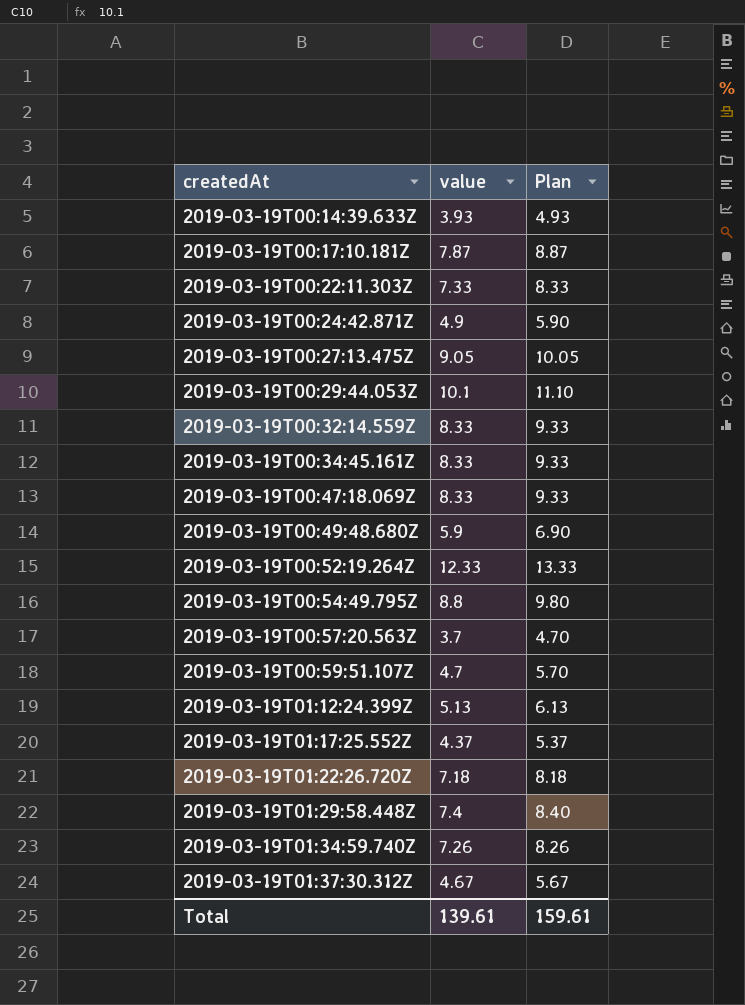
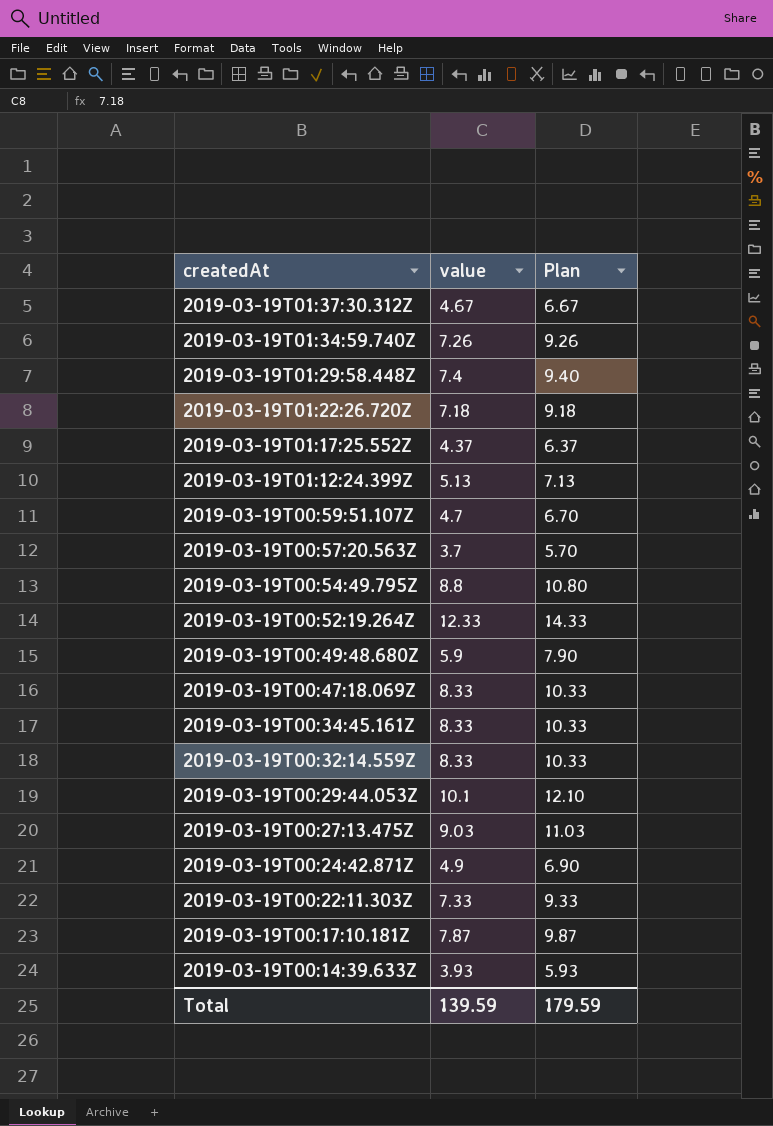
row order: createdAt ascending -> createdAt descending
column Plan | formula: [value] + 1 -> [value] + 2
2019-03-19T00:27:13.475Z | value: 9.05 -> 9.03
Total | value: 139.61 -> 139.59
Total | Plan: 159.61 -> 179.59

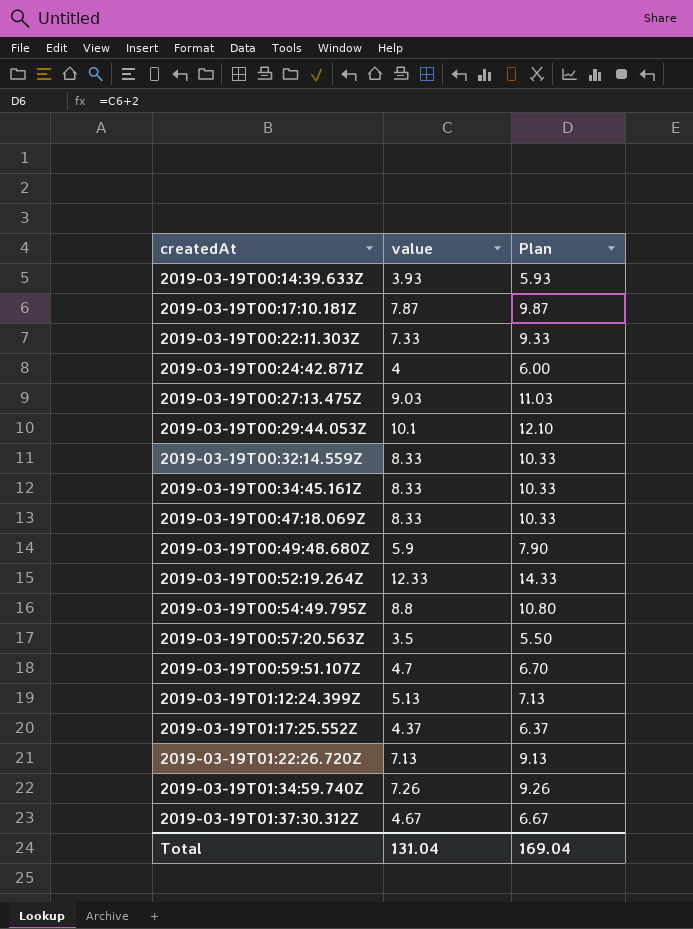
row order: createdAt descending -> createdAt ascending
row 2019-03-19T01:29:58.448Z: 7.4 | 9.40 -> none
2019-03-19T00:24:42.871Z | value: 4.9 -> 4
2019-03-19T00:24:42.871Z | Plan: 6.90 -> 6.00
2019-03-19T00:57:20.563Z | value: 3.7 -> 3.5
2019-03-19T00:57:20.563Z | Plan: 5.70 -> 5.50
2019-03-19T01:22:26.720Z | value: 7.18 -> 7.13
2019-03-19T01:22:26.720Z | Plan: 9.18 -> 9.13
Total | value: 139.59 -> 131.04
Total | Plan: 179.59 -> 169.04

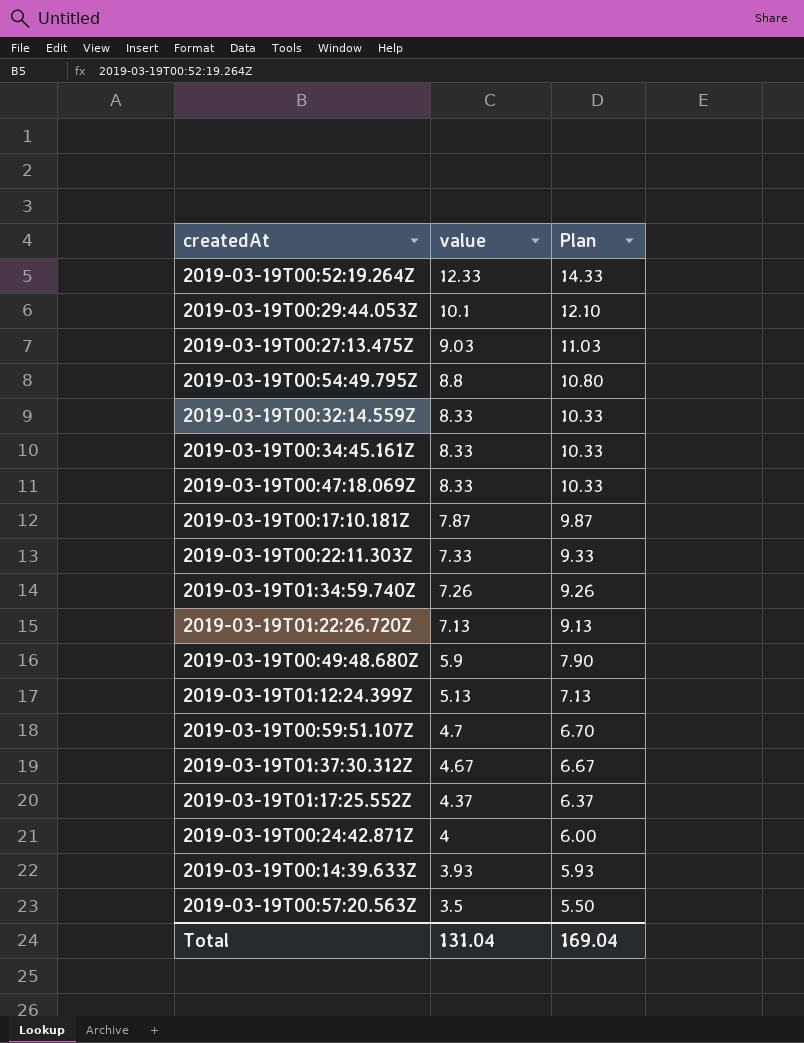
row order: createdAt ascending -> value descending

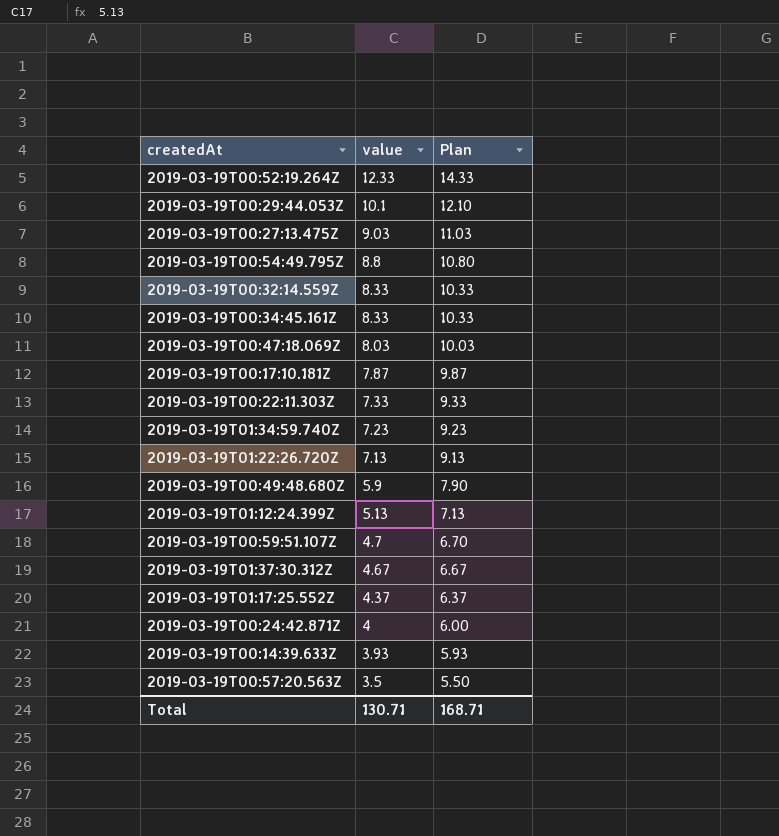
2019-03-19T00:47:18.069Z | value: 8.33 -> 8.03
2019-03-19T00:47:18.069Z | Plan: 10.33 -> 10.03
2019-03-19T01:34:59.740Z | value: 7.26 -> 7.23
2019-03-19T01:34:59.740Z | Plan: 9.26 -> 9.23
Total | value: 131.04 -> 130.71
Total | Plan: 169.04 -> 168.71

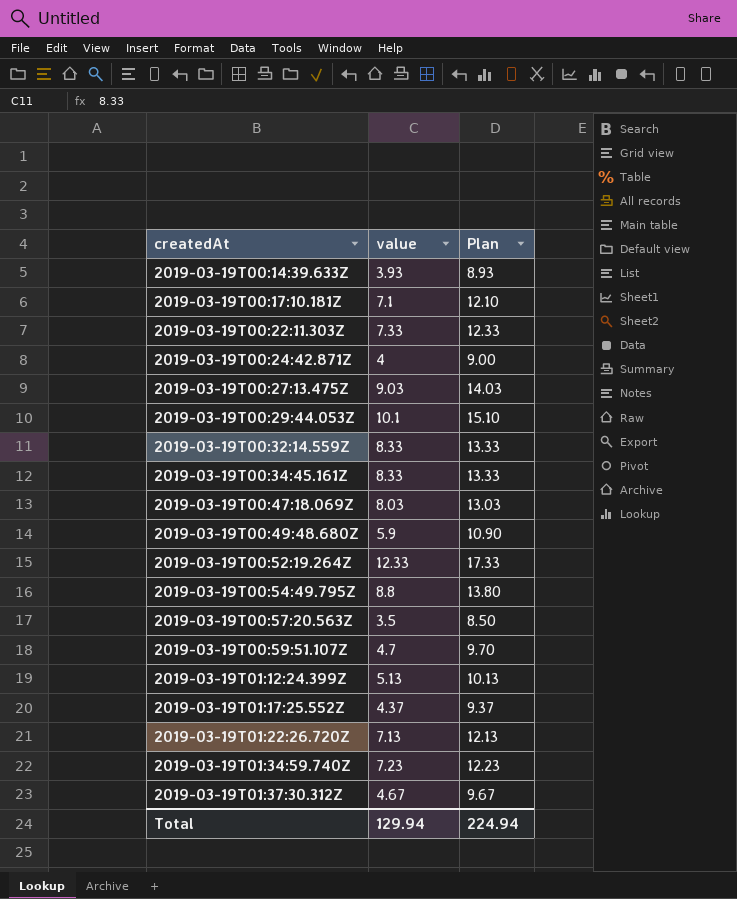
row order: value descending -> createdAt ascending
column Plan | formula: [value] + 2 -> [value] + 5
2019-03-19T00:17:10.181Z | value: 7.87 -> 7.1
Total | value: 130.71 -> 129.94
Total | Plan: 168.71 -> 224.94

